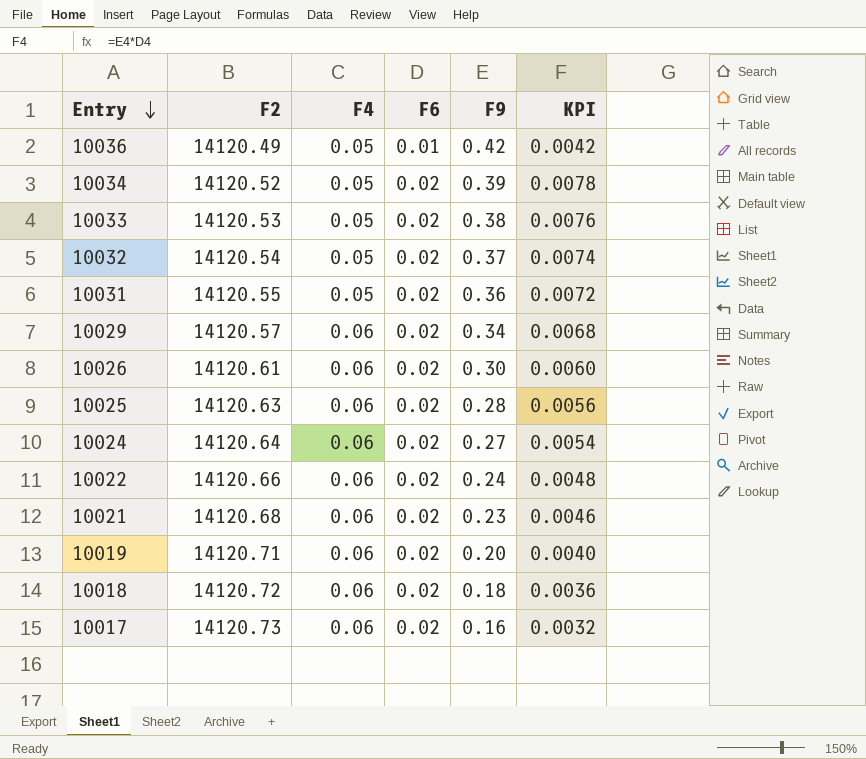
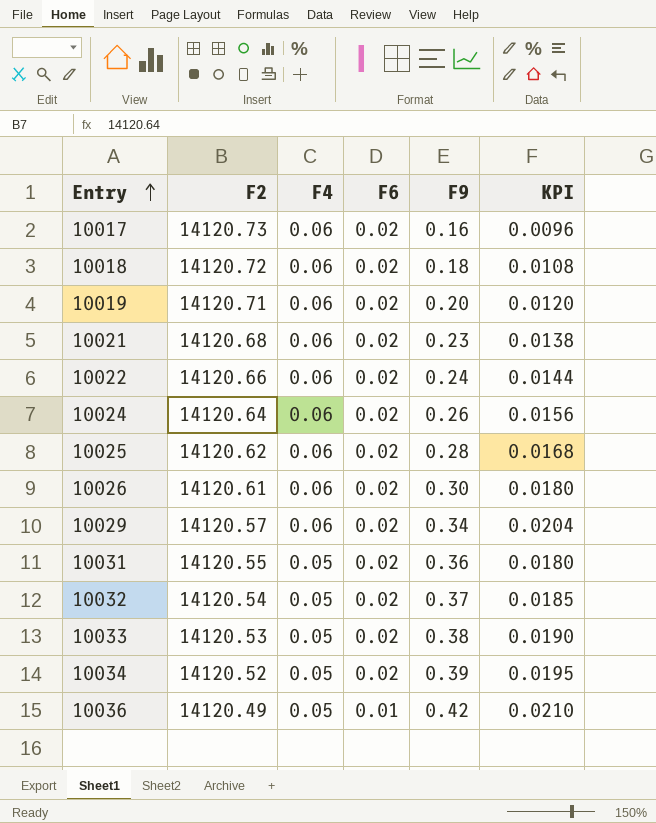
row order: Entry descending -> Entry ascending
column KPI | formula: [F6] * [F9] -> [F4] * [F9]
10024 | F9: 0.27 -> 0.26
10025 | F2: 14120.63 -> 14120.62

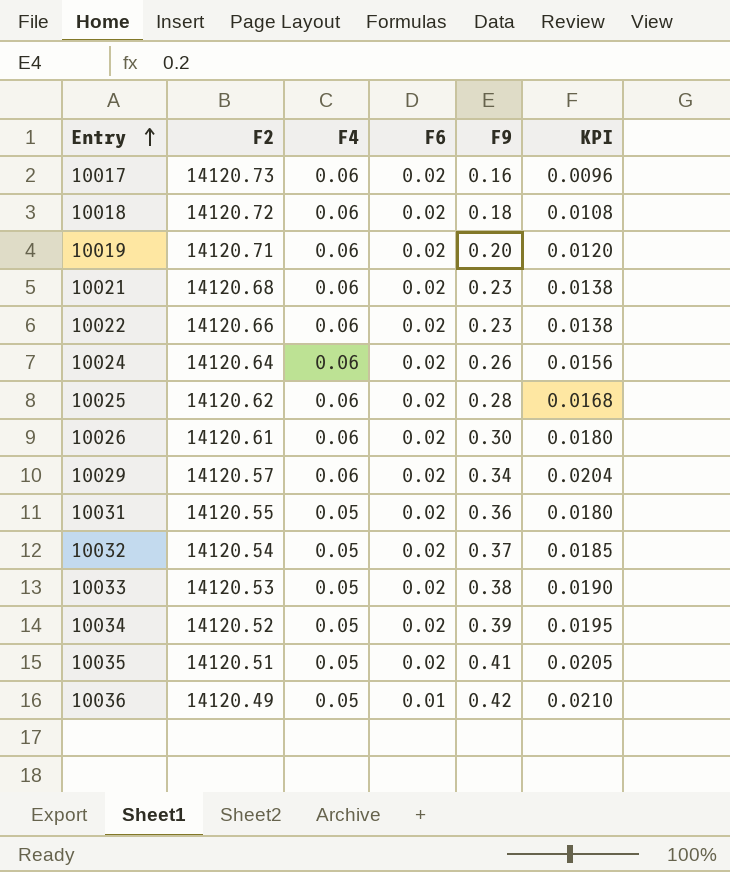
10022 | F9: 0.24 -> 0.23
10022 | KPI: 0.0144 -> 0.0138
row 10035: none -> 14120.51 | 0.05 | 0.02 | 0.41 | 0.0205

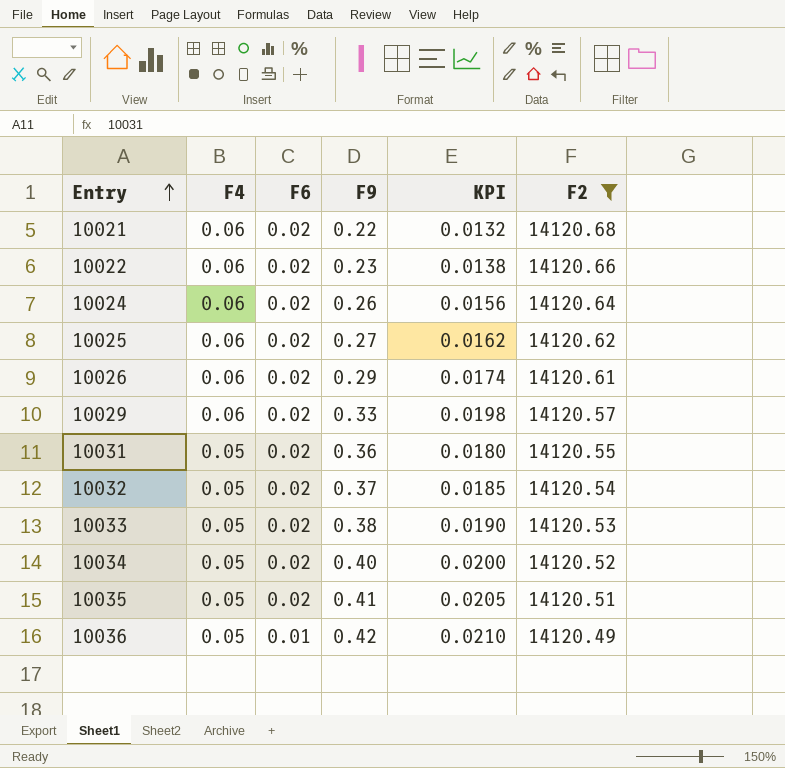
filter: none -> F2 <= 14120.68
column F2 | position: 2 -> 6
10021 | F9: 0.23 -> 0.22
10021 | KPI: 0.0138 -> 0.0132
10025 | F9: 0.28 -> 0.27
10025 | KPI: 0.0168 -> 0.0162
10026 | F9: 0.30 -> 0.29
10026 | KPI: 0.0180 -> 0.0174
10029 | F9: 0.34 -> 0.33
10029 | KPI: 0.0204 -> 0.0198
10034 | F9: 0.39 -> 0.40
10034 | KPI: 0.0195 -> 0.0200

